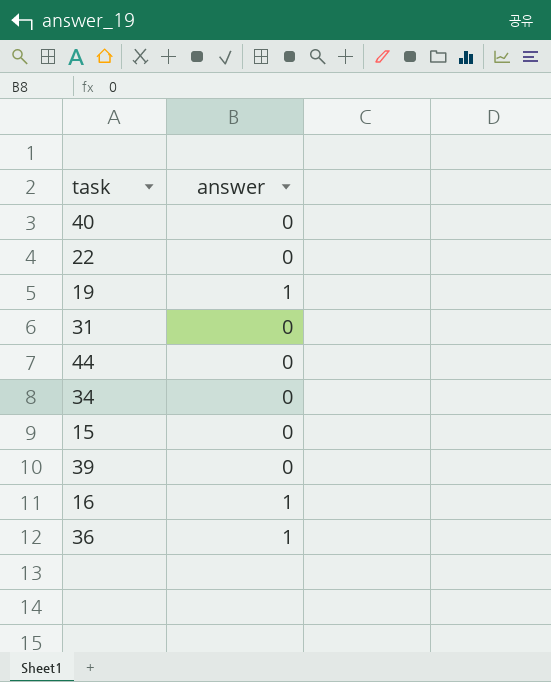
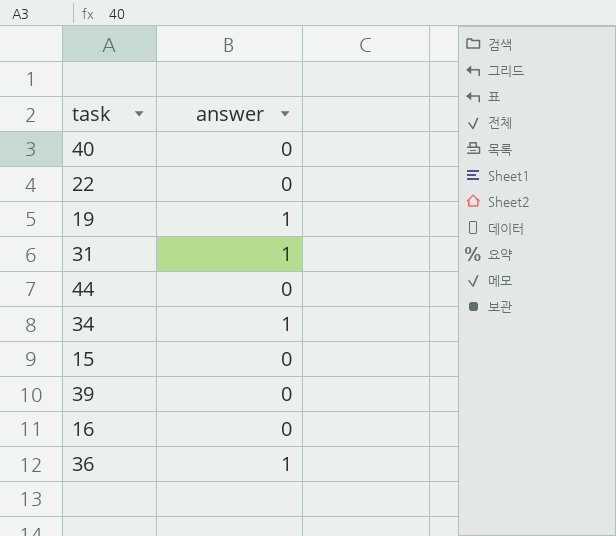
31 | answer: 0 -> 1
34 | answer: 0 -> 1
16 | answer: 1 -> 0

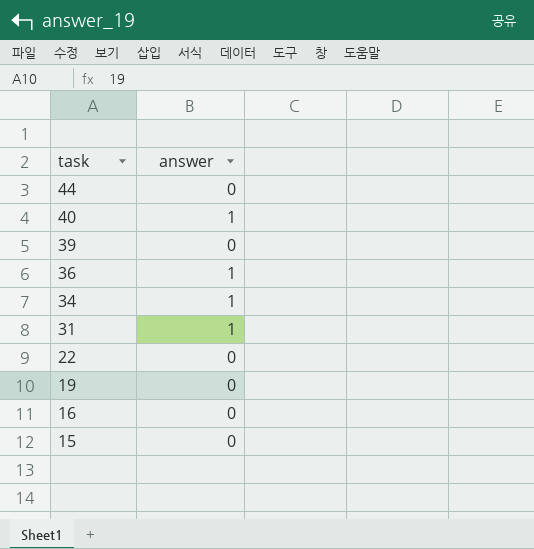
row order: none -> task descending
40 | answer: 0 -> 1
19 | answer: 1 -> 0

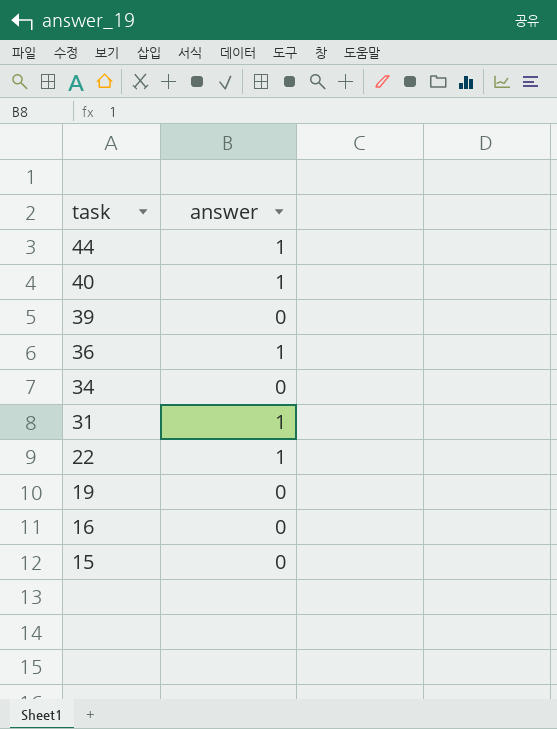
44 | answer: 0 -> 1
34 | answer: 1 -> 0
22 | answer: 0 -> 1

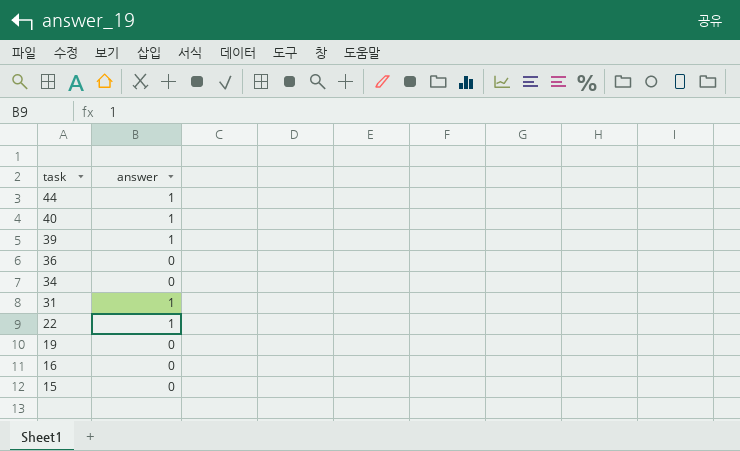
39 | answer: 0 -> 1
36 | answer: 1 -> 0

